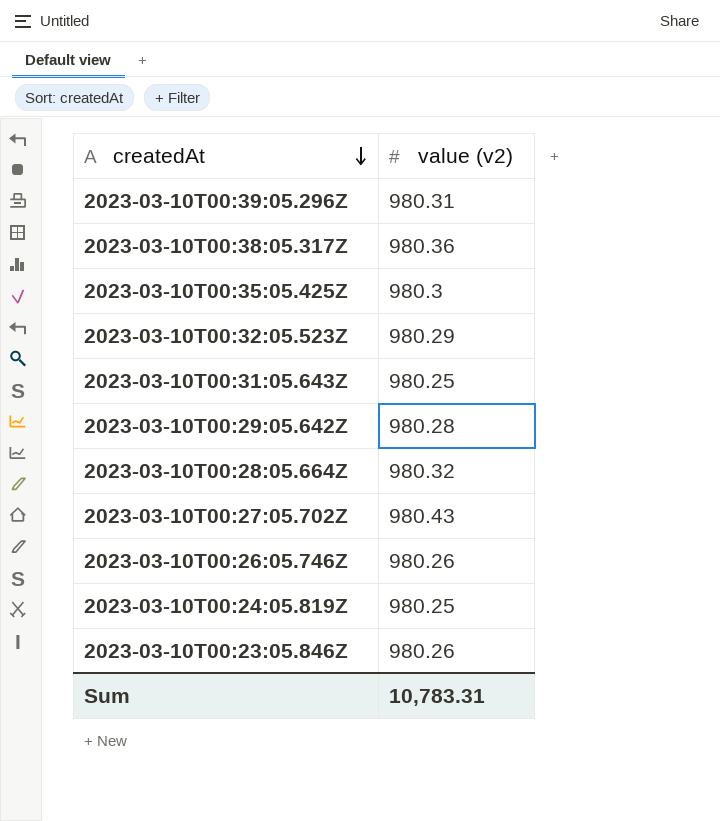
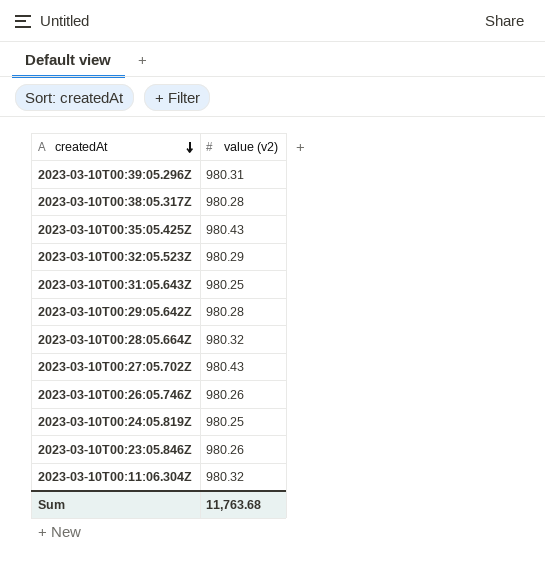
2023-03-10T00:38:05.317Z | value (v2): 980.36 -> 980.28
2023-03-10T00:35:05.425Z | value (v2): 980.3 -> 980.43
row 2023-03-10T00:11:06.304Z: none -> 980.32
Sum | value (v2): 10,783.31 -> 11,763.68

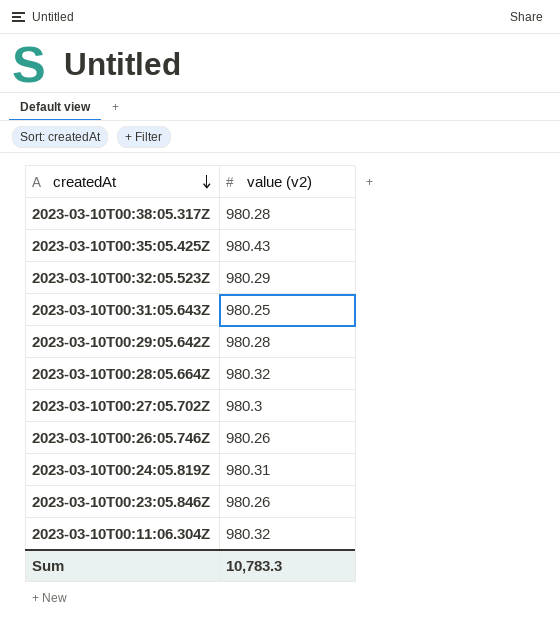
row 2023-03-10T00:39:05.296Z: 980.31 -> none
2023-03-10T00:27:05.702Z | value (v2): 980.43 -> 980.3
2023-03-10T00:24:05.819Z | value (v2): 980.25 -> 980.31
Sum | value (v2): 11,763.68 -> 10,783.3

